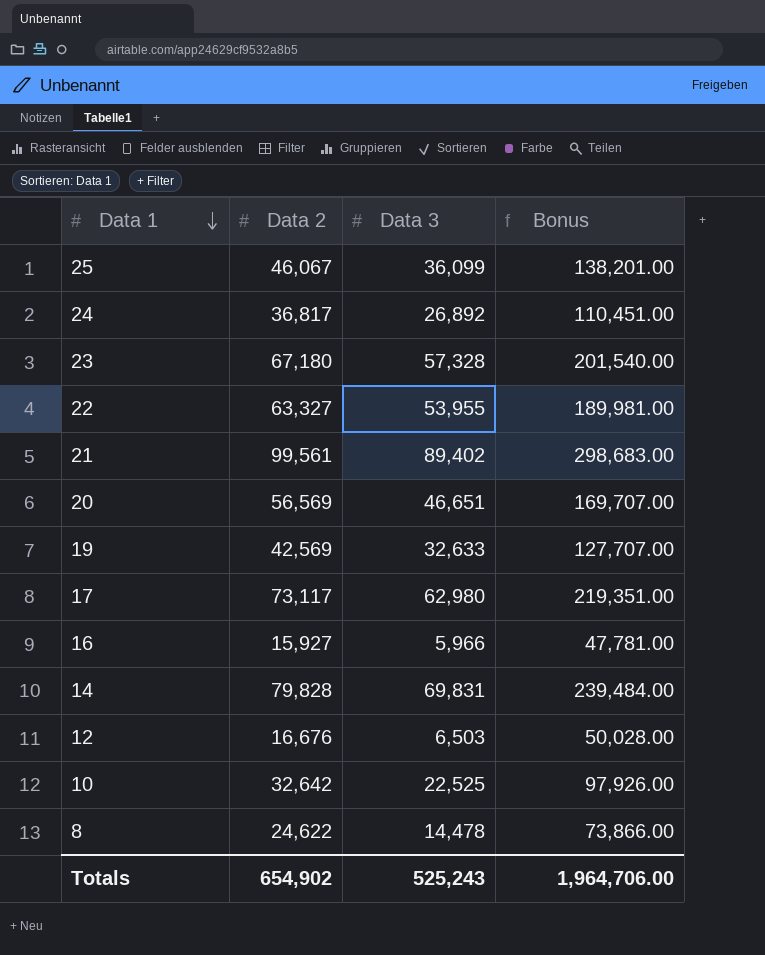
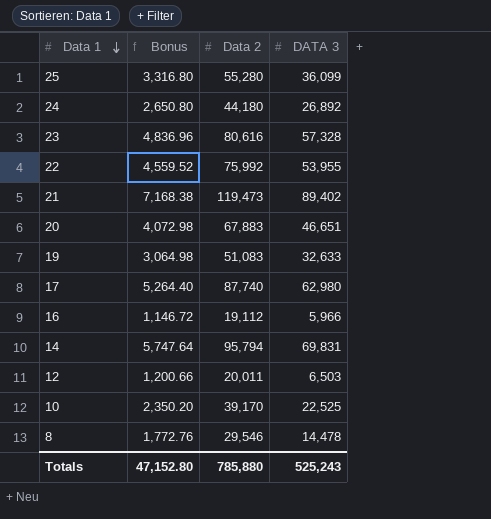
column Bonus | formula: [Data 2] * 3 -> [Data 2] * 0.06
column Bonus | position: 4 -> 2
column name: Data 3 -> DATA 3
25 | Data 2: 46,067 -> 55,280
24 | Data 2: 36,817 -> 44,180
23 | Data 2: 67,180 -> 80,616
22 | Data 2: 63,327 -> 75,992
21 | Data 2: 99,561 -> 119,473
20 | Data 2: 56,569 -> 67,883
19 | Data 2: 42,569 -> 51,083
17 | Data 2: 73,117 -> 87,740
16 | Data 2: 15,927 -> 19,112
14 | Data 2: 79,828 -> 95,794
12 | Data 2: 16,676 -> 20,011
10 | Data 2: 32,642 -> 39,170
8 | Data 2: 24,622 -> 29,546
Totals | Bonus: 1,964,706.00 -> 47,152.80
Totals | Data 2: 654,902 -> 785,880

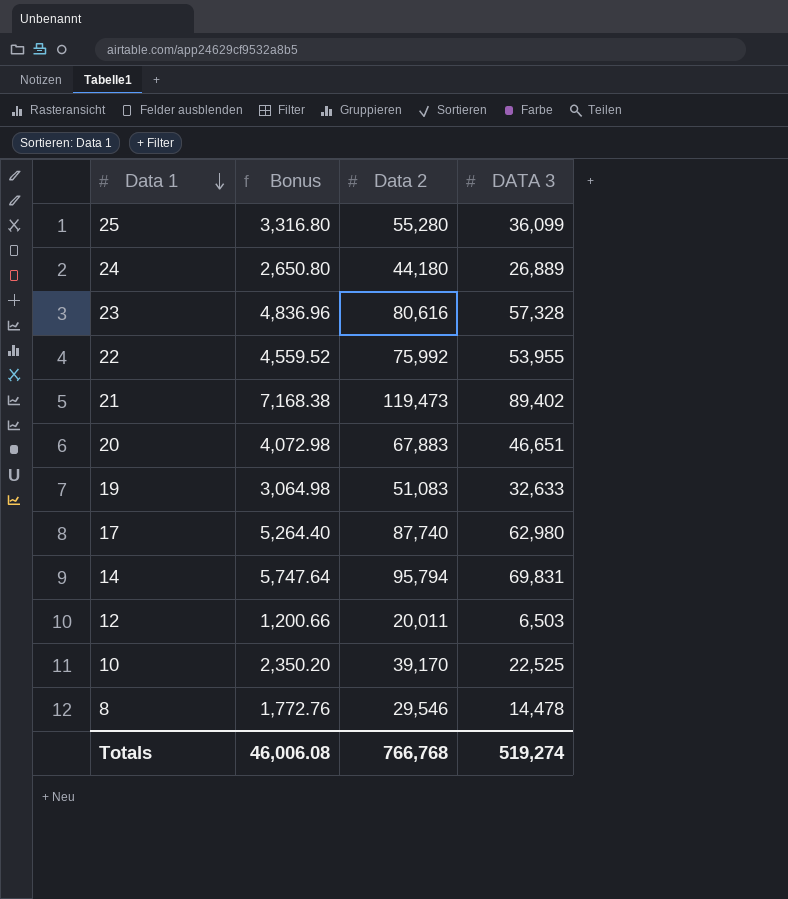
row 16: 1,146.72 | 19,112 | 5,966 -> none
24 | DATA 3: 26,892 -> 26,889
Totals | Bonus: 47,152.80 -> 46,006.08
Totals | Data 2: 785,880 -> 766,768
Totals | DATA 3: 525,243 -> 519,274

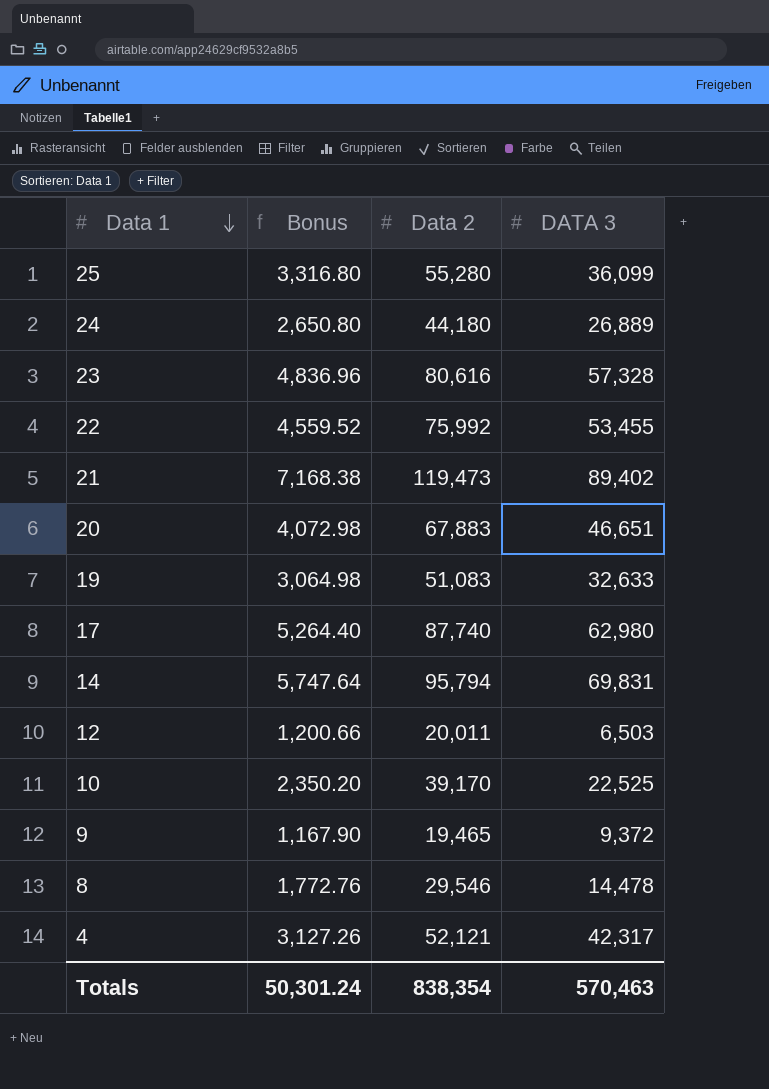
22 | DATA 3: 53,955 -> 53,455
row 9: none -> 1,167.90 | 19,465 | 9,372
row 4: none -> 3,127.26 | 52,121 | 42,317
Totals | Bonus: 46,006.08 -> 50,301.24
Totals | Data 2: 766,768 -> 838,354
Totals | DATA 3: 519,274 -> 570,463

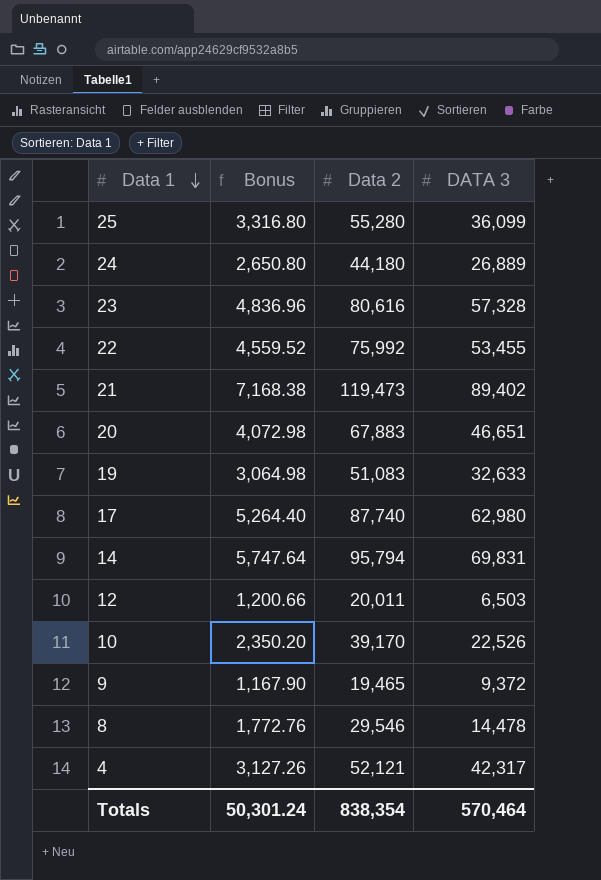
10 | DATA 3: 22,525 -> 22,526
Totals | DATA 3: 570,463 -> 570,464

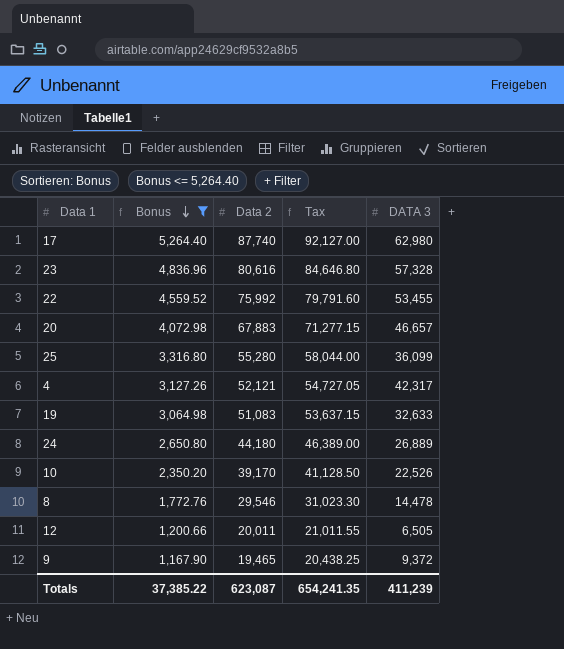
filter: none -> Bonus <= 5,264.40
row order: Data 1 descending -> Bonus descending
column Tax | formula: none -> [Data 2] * 1.05
20 | DATA 3: 46,651 -> 46,657
12 | DATA 3: 6,503 -> 6,505
Totals | Bonus: 50,301.24 -> 37,385.22
Totals | Data 2: 838,354 -> 623,087
Totals | DATA 3: 570,464 -> 411,239

